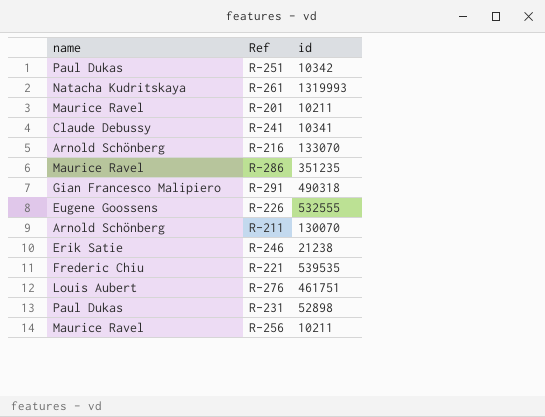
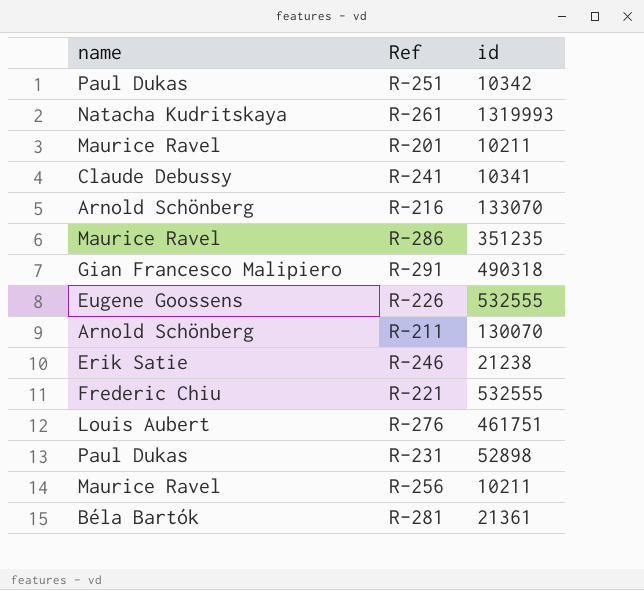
R-221 | id: 539535 -> 532555
row R-281: none -> Béla Bartók | 21361

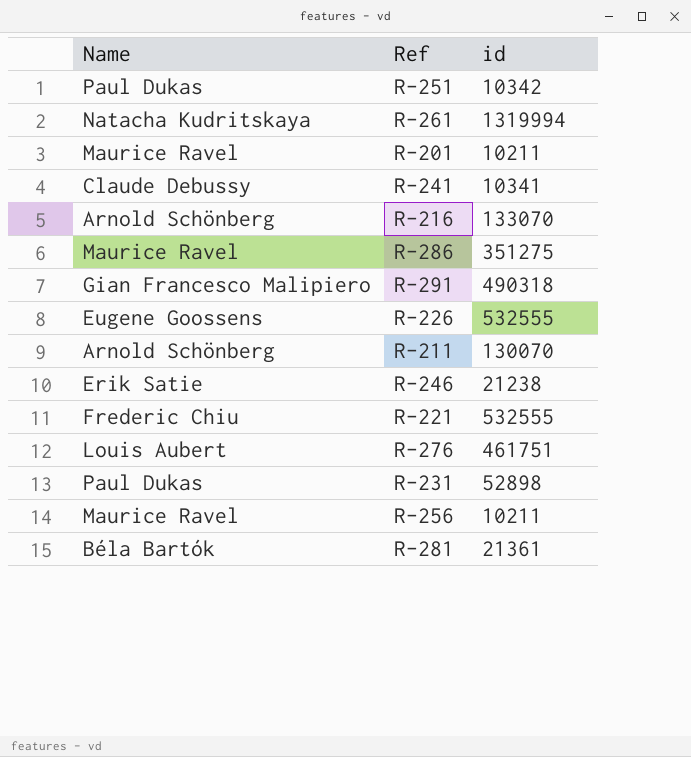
column name: name -> Name
R-261 | id: 1319993 -> 1319994
R-286 | id: 351235 -> 351275

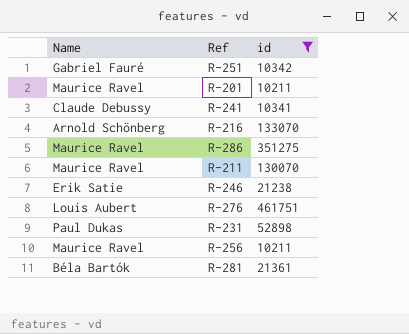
filter: none -> id <= 461751
R-251 | Name: Paul Dukas -> Gabriel Fauré
R-211 | Name: Arnold Schönberg -> Maurice Ravel

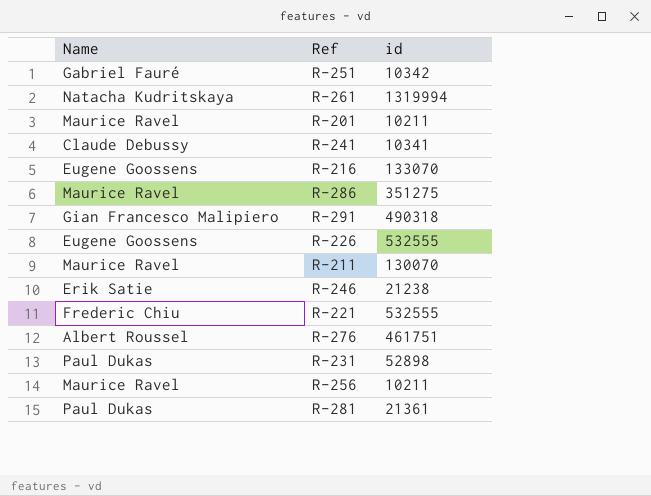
filter: id <= 461751 -> none
R-216 | Name: Arnold Schönberg -> Eugene Goossens
R-276 | Name: Louis Aubert -> Albert Roussel
R-281 | Name: Béla Bartók -> Paul Dukas

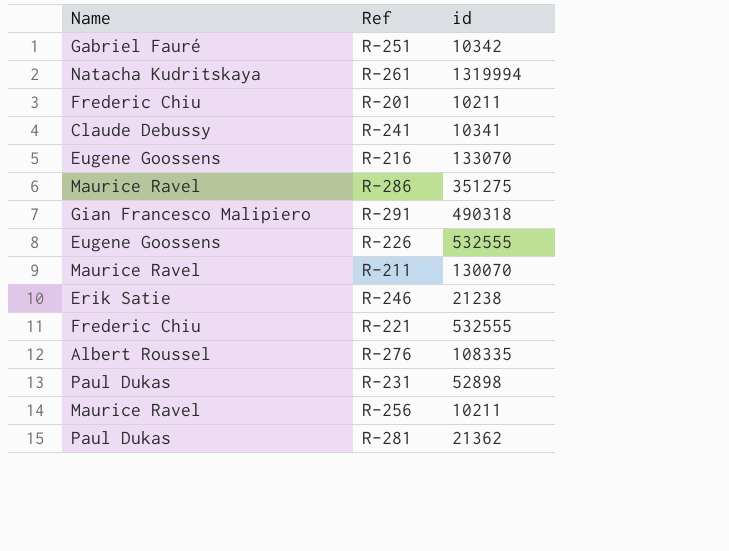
R-201 | Name: Maurice Ravel -> Frederic Chiu
R-276 | id: 461751 -> 108335
R-281 | id: 21361 -> 21362

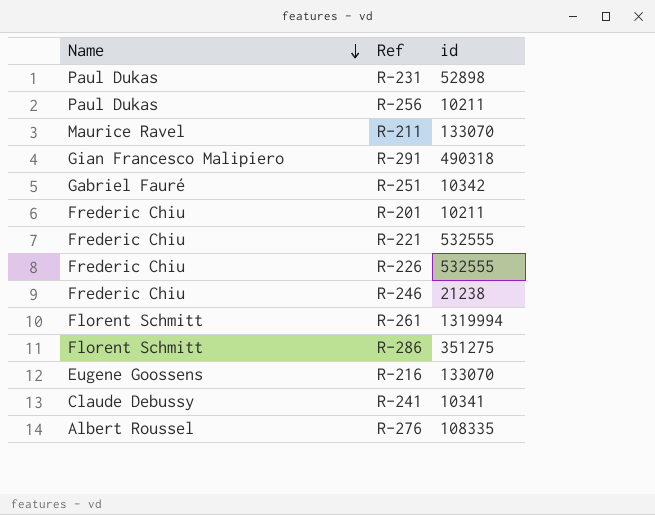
row order: none -> Name descending
row R-281: Paul Dukas | 21362 -> none
R-256 | Name: Maurice Ravel -> Paul Dukas
R-211 | id: 130070 -> 133070
R-226 | Name: Eugene Goossens -> Frederic Chiu
R-246 | Name: Erik Satie -> Frederic Chiu
R-261 | Name: Natacha Kudritskaya -> Florent Schmitt
R-286 | Name: Maurice Ravel -> Florent Schmitt

